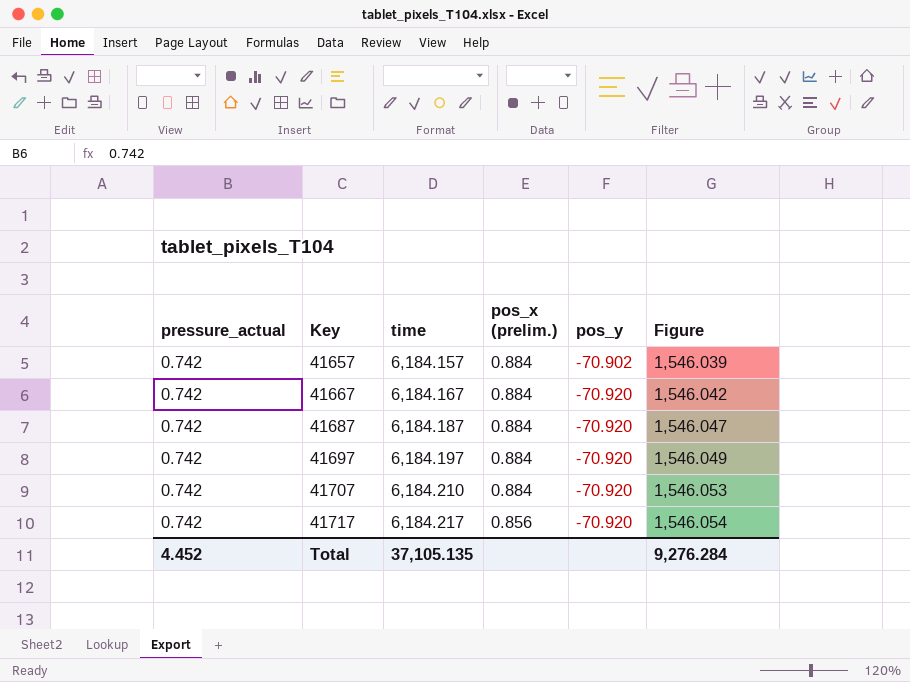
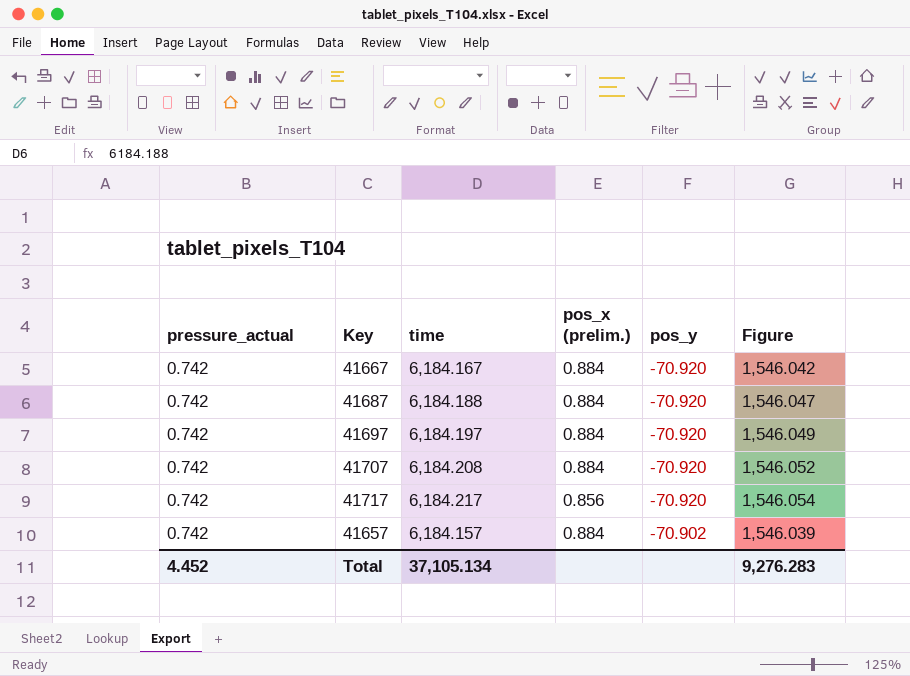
row order: Key ascending -> pos_y ascending
41687 | time: 6,184.187 -> 6,184.188
41707 | time: 6,184.210 -> 6,184.208
41707 | Figure: 1,546.053 -> 1,546.052
Total | time: 37,105.135 -> 37,105.134
Total | Figure: 9,276.284 -> 9,276.283

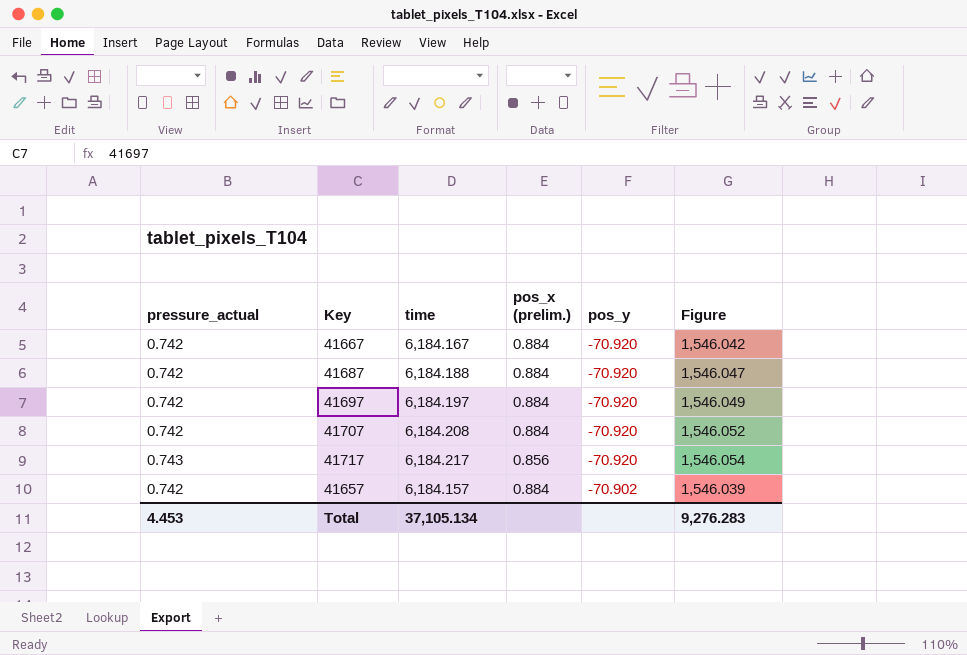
41717 | pressure_actual: 0.742 -> 0.743
Total | pressure_actual: 4.452 -> 4.453

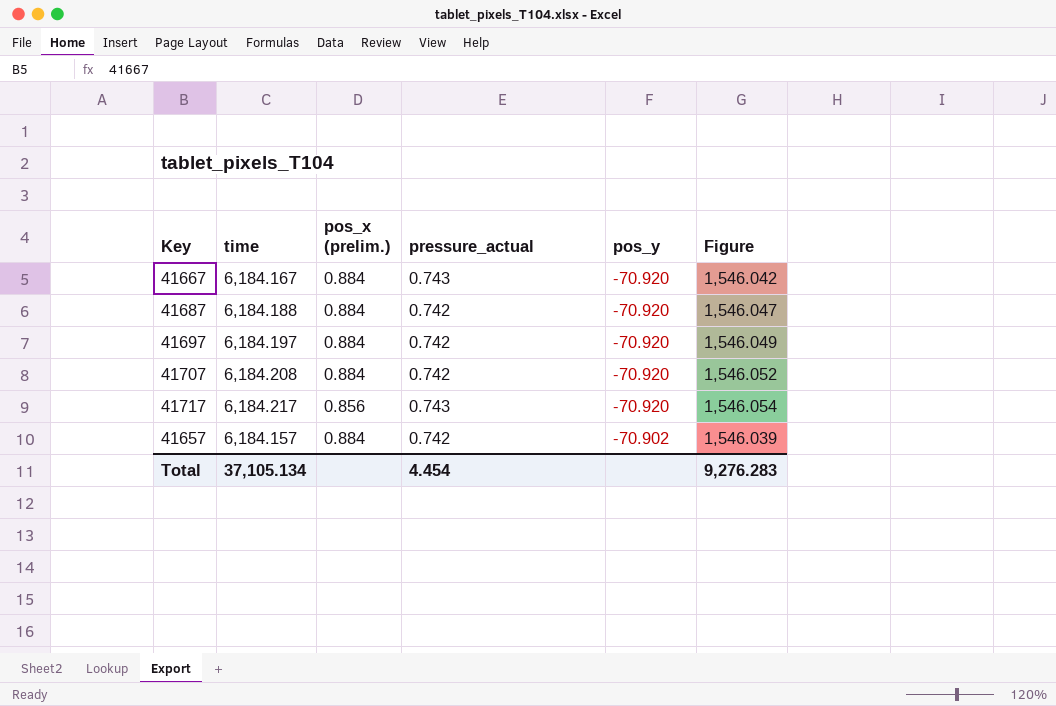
column pressure_actual | position: 1 -> 4
41667 | pressure_actual: 0.742 -> 0.743
Total | pressure_actual: 4.453 -> 4.454

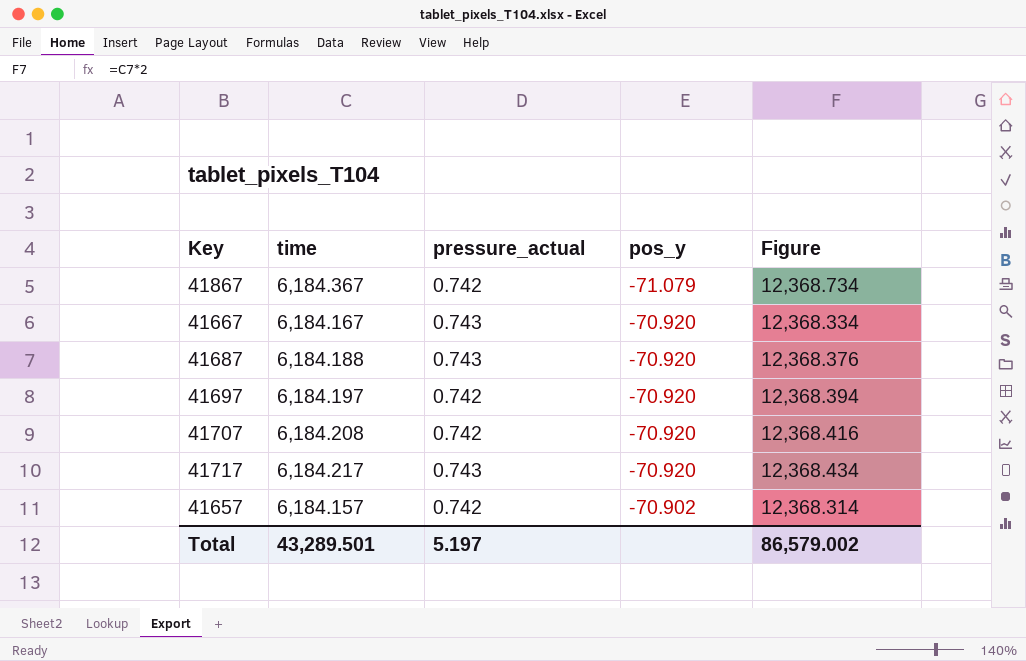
column pos_x (prelim.) | position: 3 -> none
column Figure | formula: [time] * 0.25 -> [time] * 2
row 41867: none -> 6,184.367 | 0.742 | -71.079 | 12,368.734
41687 | pressure_actual: 0.742 -> 0.743
Total | time: 37,105.134 -> 43,289.501
Total | pressure_actual: 4.454 -> 5.197
Total | Figure: 9,276.283 -> 86,579.002

